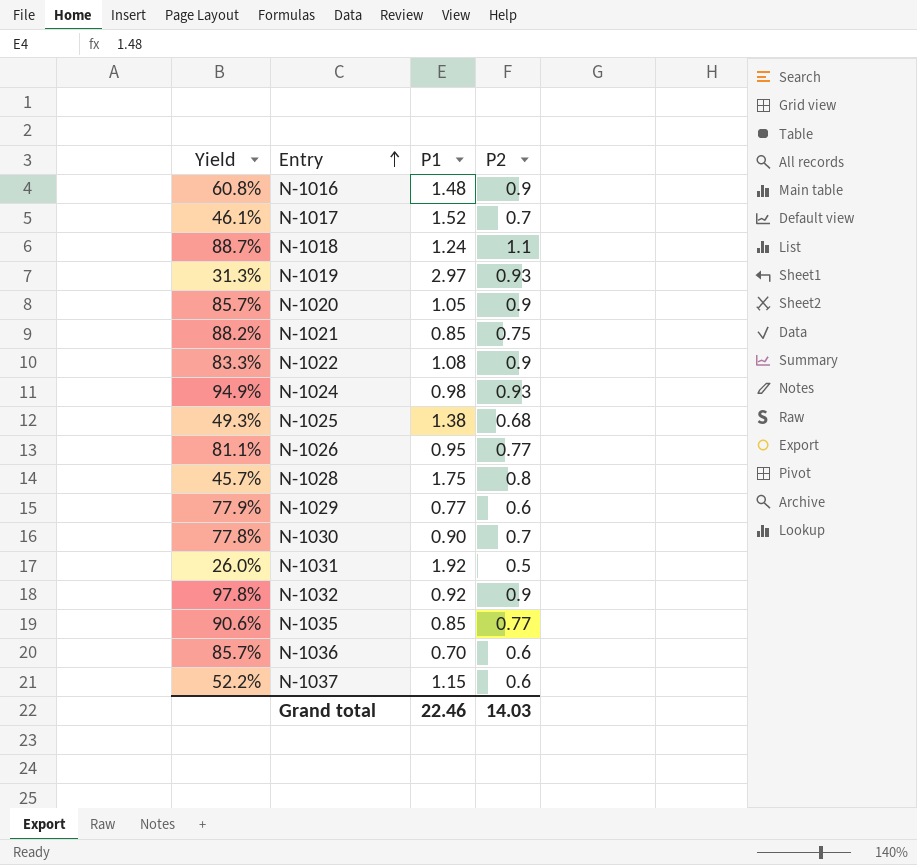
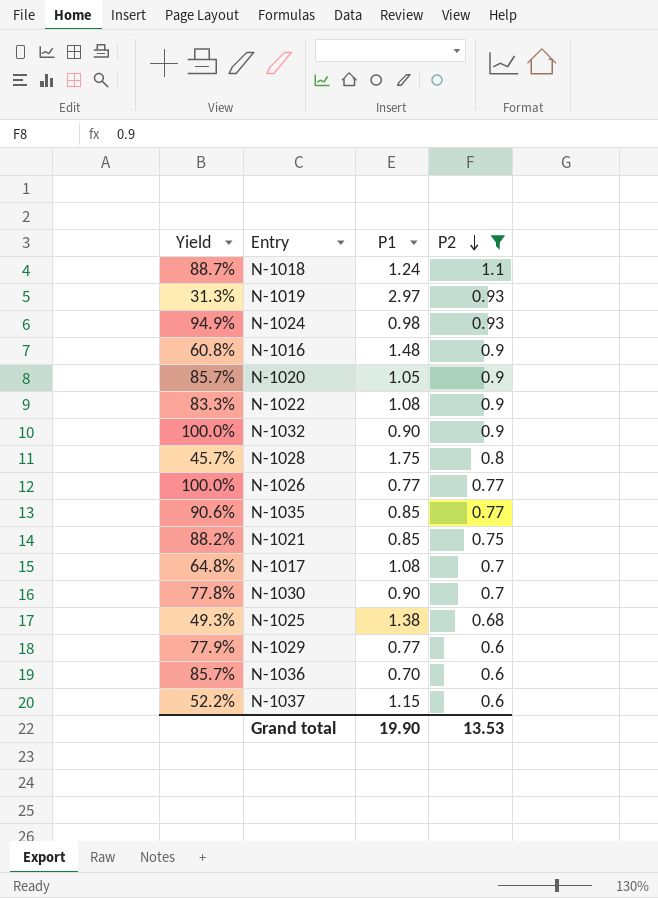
filter: none -> P2 != 0.5
row order: Entry ascending -> P2 descending
N-1032 | Yield: 97.8% -> 100.0%
N-1032 | P1: 0.92 -> 0.90
N-1026 | Yield: 81.1% -> 100.0%
N-1026 | P1: 0.95 -> 0.77
N-1017 | Yield: 46.1% -> 64.8%
N-1017 | P1: 1.52 -> 1.08
Grand total | P1: 22.46 -> 19.90
Grand total | P2: 14.03 -> 13.53

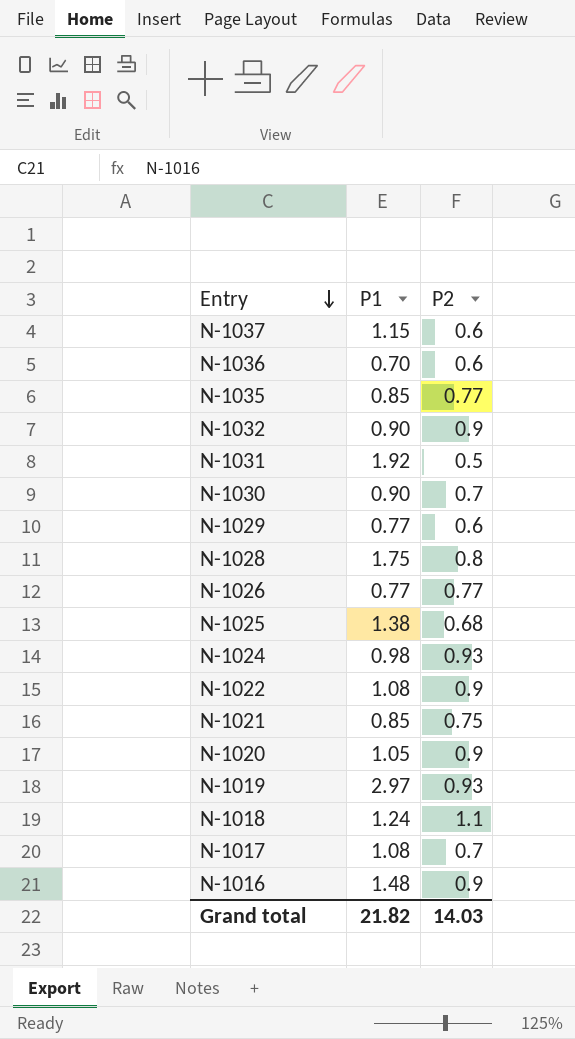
filter: P2 != 0.5 -> none
row order: P2 descending -> Entry descending
column Yield | formula: [P2] / [P1] -> none
Grand total | P1: 19.90 -> 21.82
Grand total | P2: 13.53 -> 14.03

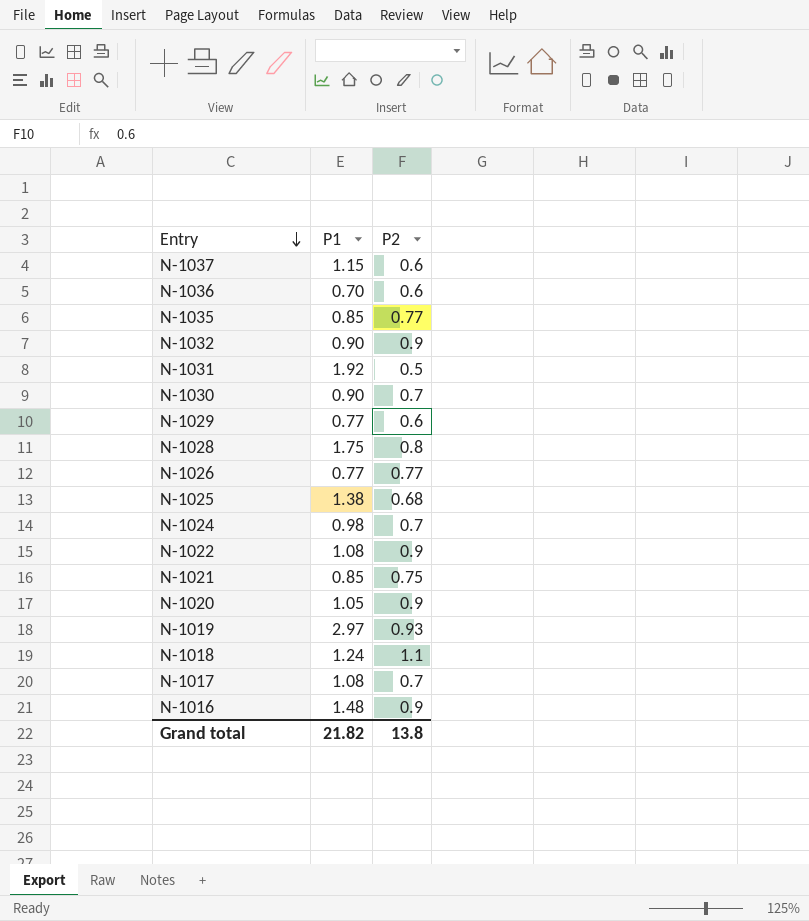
N-1024 | P2: 0.93 -> 0.7
Grand total | P2: 14.03 -> 13.8

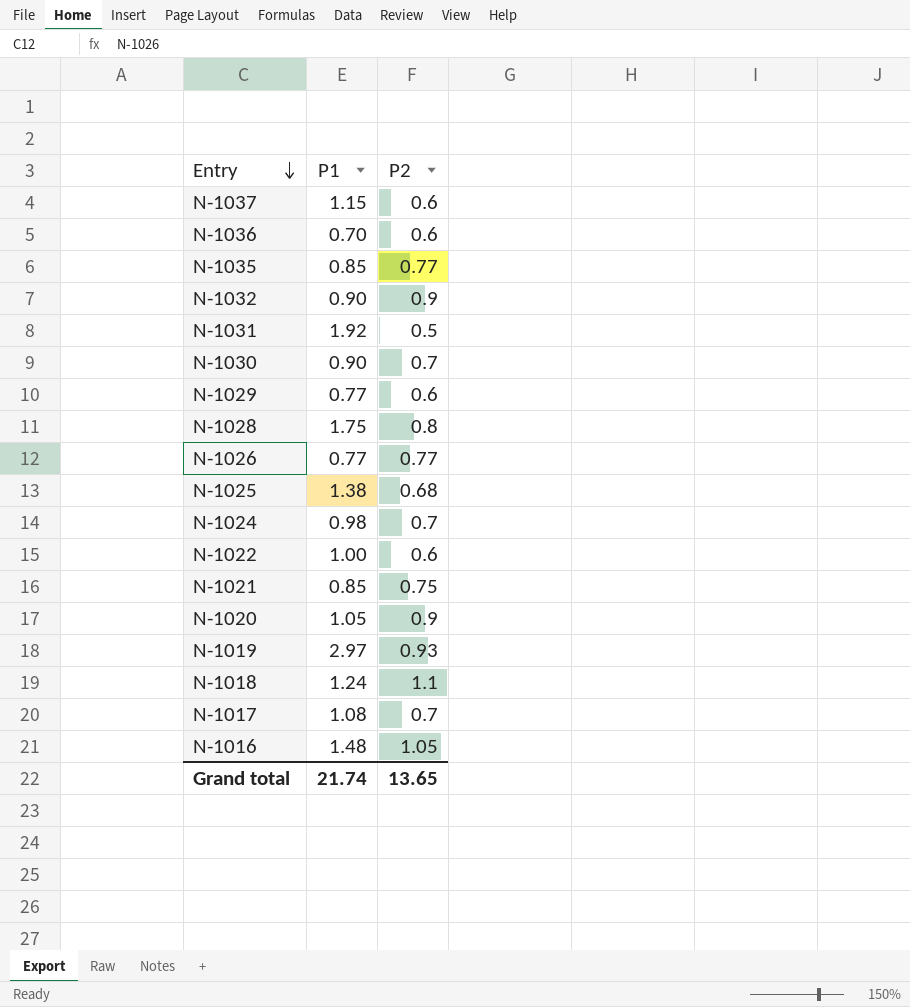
N-1022 | P1: 1.08 -> 1.00
N-1022 | P2: 0.9 -> 0.6
N-1016 | P2: 0.9 -> 1.05
Grand total | P1: 21.82 -> 21.74
Grand total | P2: 13.8 -> 13.65

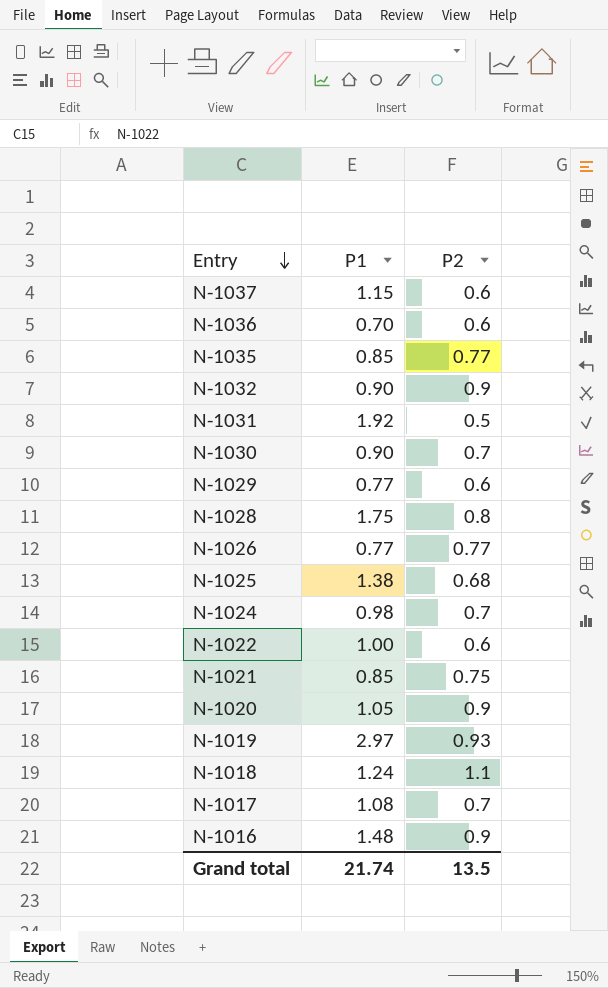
N-1016 | P2: 1.05 -> 0.9
Grand total | P2: 13.65 -> 13.5

